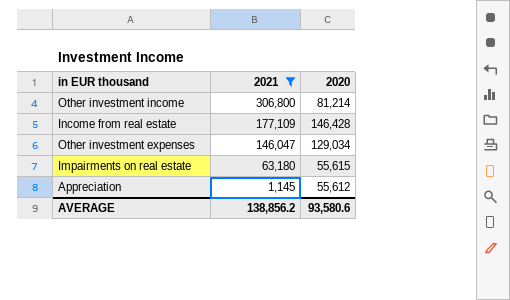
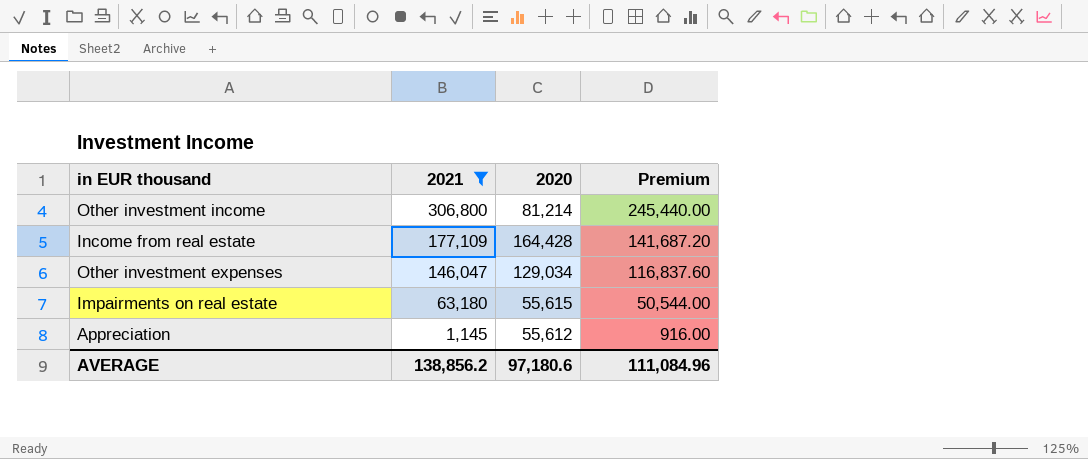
column Premium | formula: none -> [2021] * 0.8
Income from real estate | 2020: 146,428 -> 164,428
AVERAGE | 2020: 93,580.6 -> 97,180.6

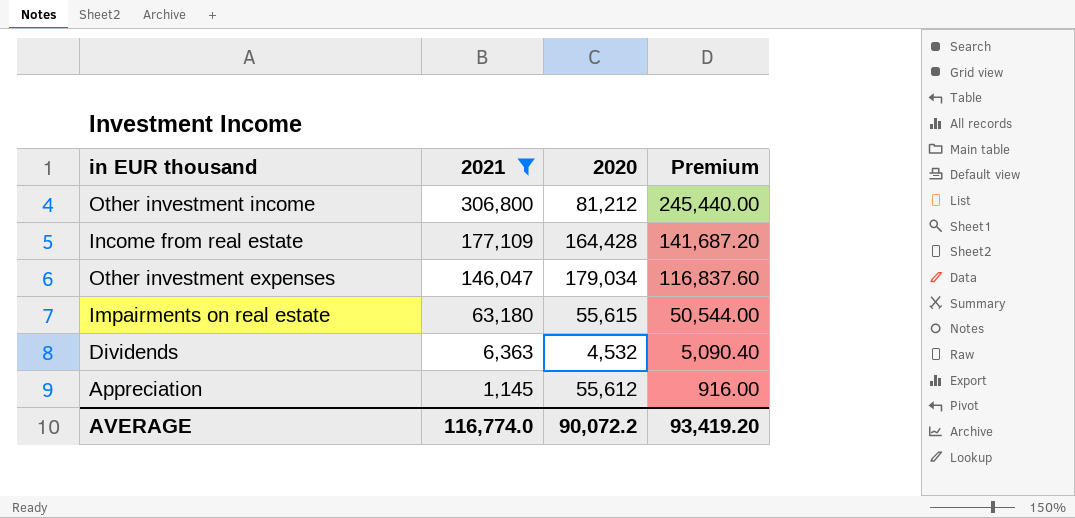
Other investment income | 2020: 81,214 -> 81,212
Other investment expenses | 2020: 129,034 -> 179,034
row Dividends: none -> 6,363 | 4,532 | 5,090.40
AVERAGE | 2021: 138,856.2 -> 116,774.0
AVERAGE | 2020: 97,180.6 -> 90,072.2
AVERAGE | Premium: 111,084.96 -> 93,419.20

